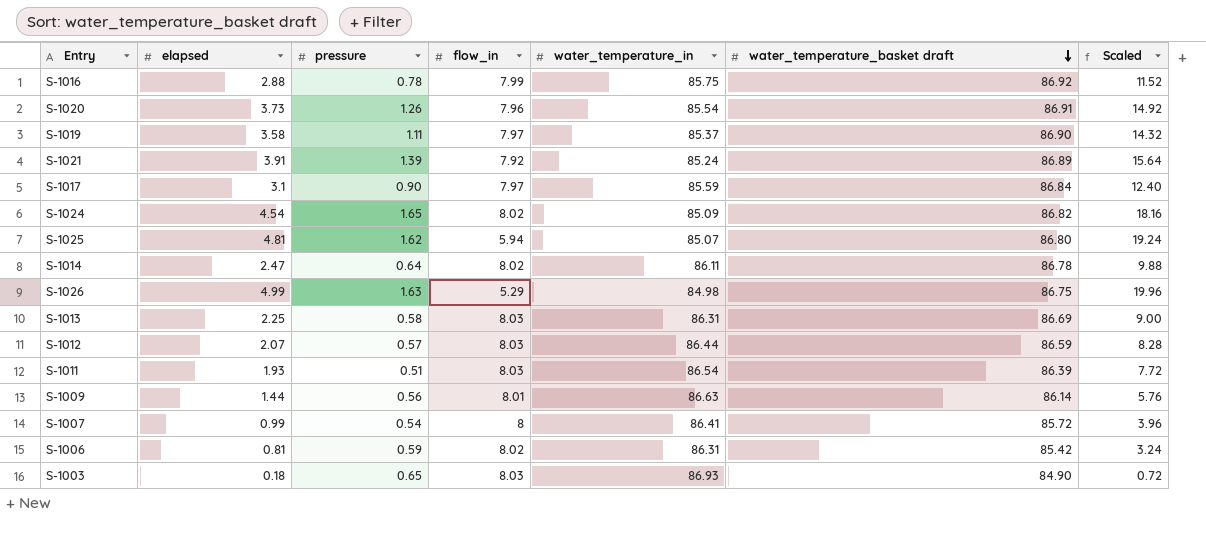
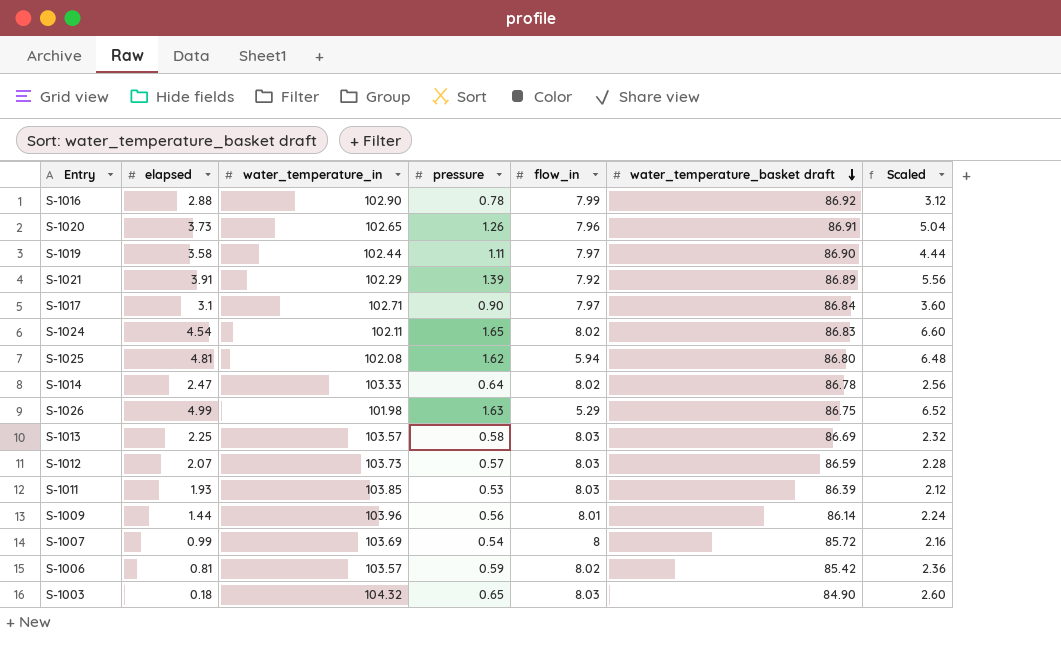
column water_temperature_in | position: 5 -> 3
column Scaled | formula: [elapsed] * 4 -> [pressure] * 4
S-1016 | water_temperature_in: 85.75 -> 102.90
S-1020 | water_temperature_in: 85.54 -> 102.65
S-1019 | water_temperature_in: 85.37 -> 102.44
S-1021 | water_temperature_in: 85.24 -> 102.29
S-1017 | water_temperature_in: 85.59 -> 102.71
S-1024 | water_temperature_in: 85.09 -> 102.11
S-1024 | water_temperature_basket draft: 86.82 -> 86.83
S-1025 | water_temperature_in: 85.07 -> 102.08
S-1014 | water_temperature_in: 86.11 -> 103.33
S-1026 | water_temperature_in: 84.98 -> 101.98
S-1013 | water_temperature_in: 86.31 -> 103.57
S-1012 | water_temperature_in: 86.44 -> 103.73
S-1011 | water_temperature_in: 86.54 -> 103.85
S-1011 | pressure: 0.51 -> 0.53
S-1009 | water_temperature_in: 86.63 -> 103.96
S-1007 | water_temperature_in: 86.41 -> 103.69
S-1006 | water_temperature_in: 86.31 -> 103.57
S-1003 | water_temperature_in: 86.93 -> 104.32

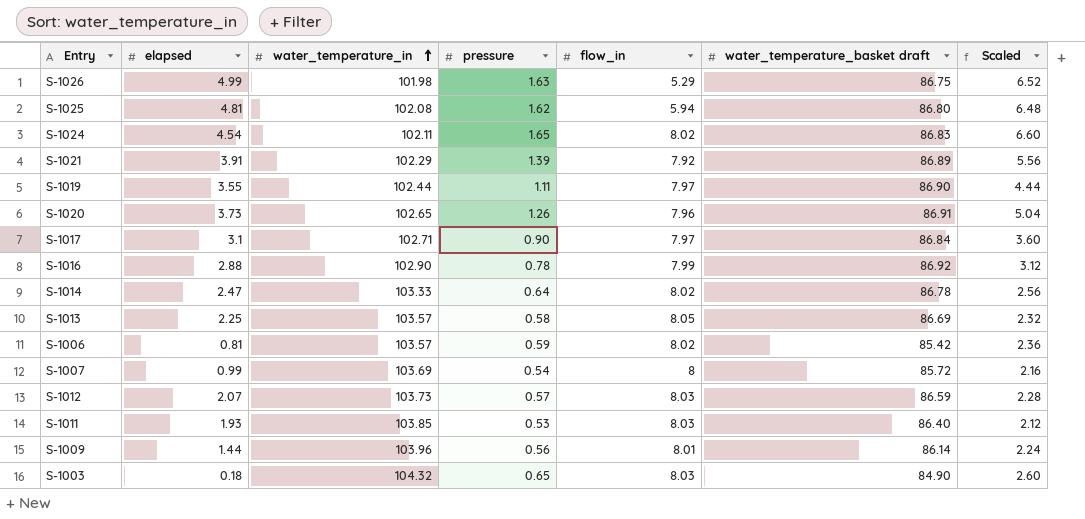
row order: water_temperature_basket draft descending -> water_temperature_in ascending
S-1019 | elapsed: 3.58 -> 3.55
S-1013 | flow_in: 8.03 -> 8.05
S-1011 | water_temperature_basket draft: 86.39 -> 86.40

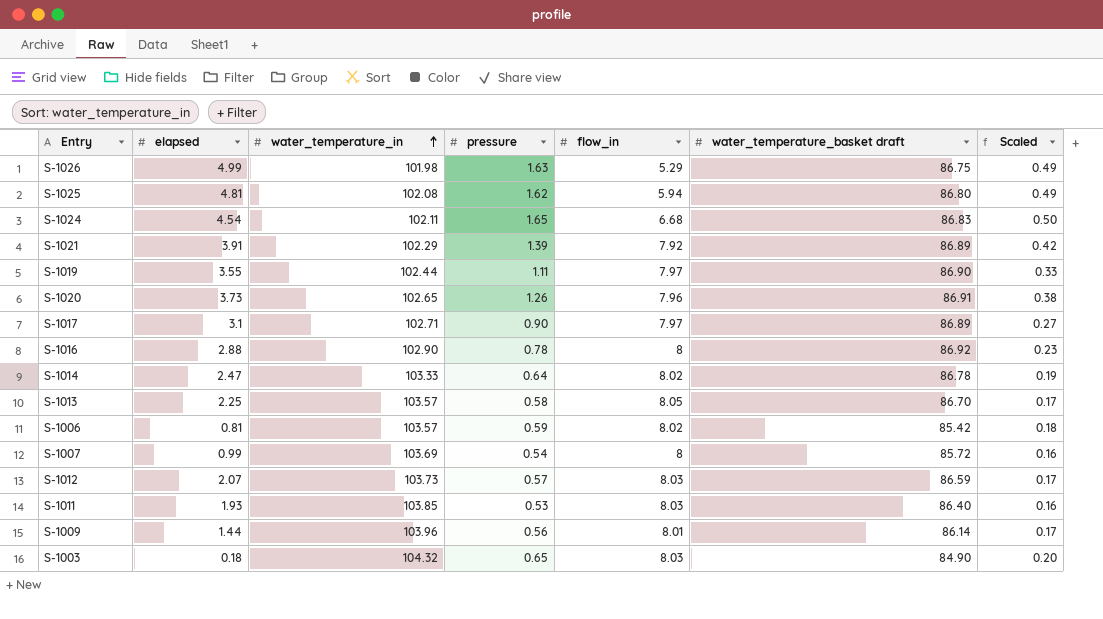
column Scaled | formula: [pressure] * 4 -> [pressure] * 0.3
S-1024 | flow_in: 8.02 -> 6.68
S-1017 | water_temperature_basket draft: 86.84 -> 86.89
S-1016 | flow_in: 7.99 -> 8
S-1013 | water_temperature_basket draft: 86.69 -> 86.70

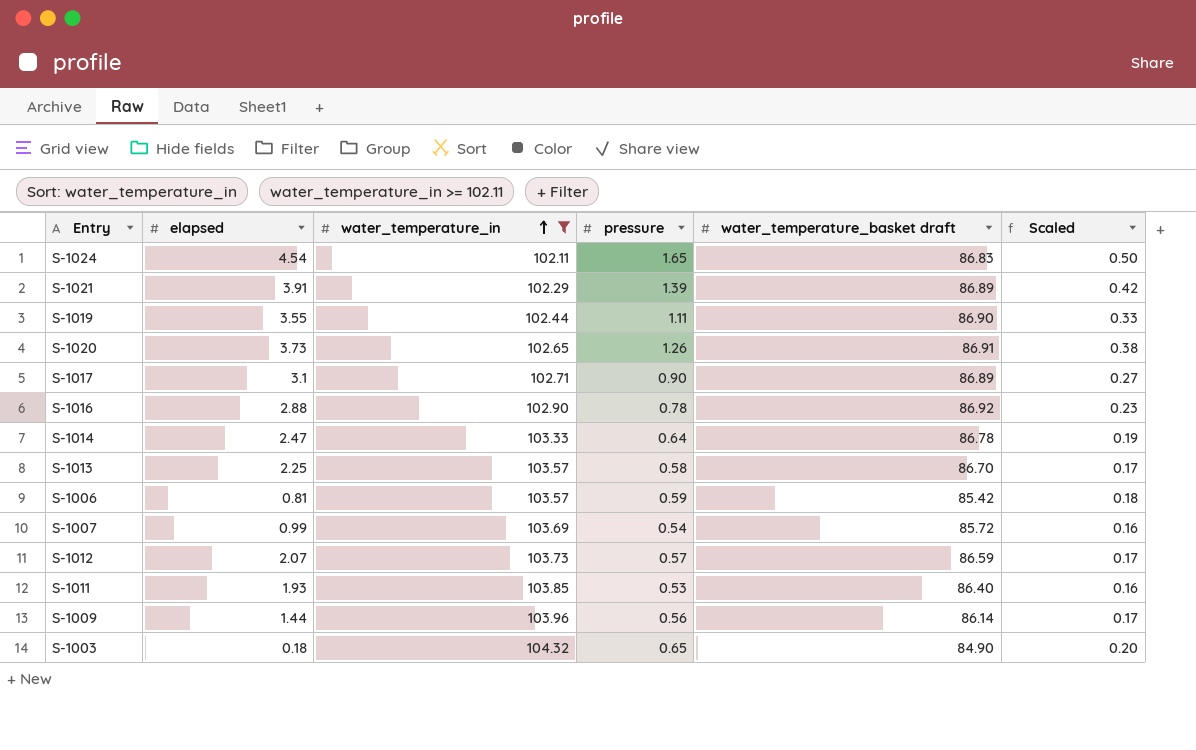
filter: none -> water_temperature_in >= 102.11
column flow_in | position: 5 -> none

